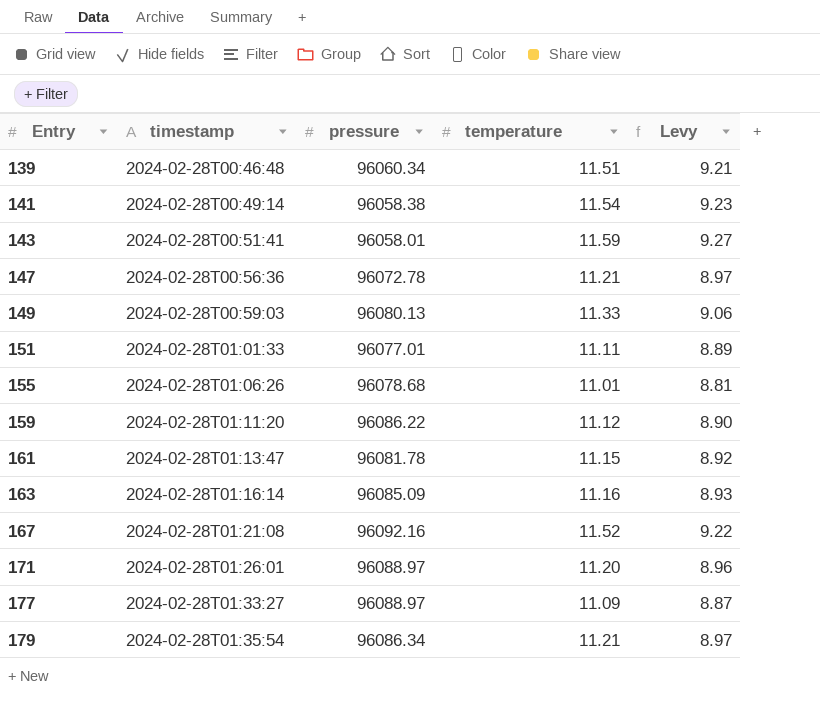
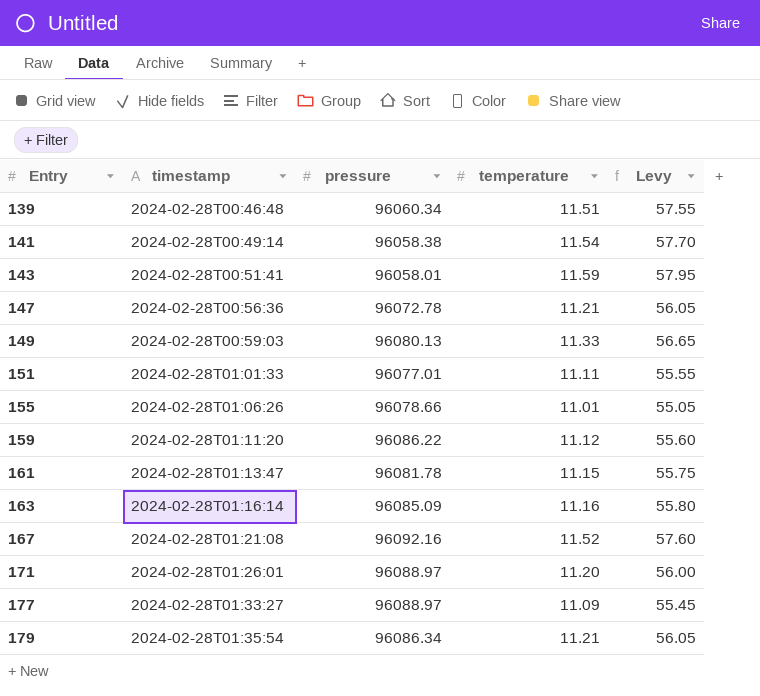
column Levy | formula: [temperature] * 0.8 -> [temperature] * 5
155 | pressure: 96078.68 -> 96078.66

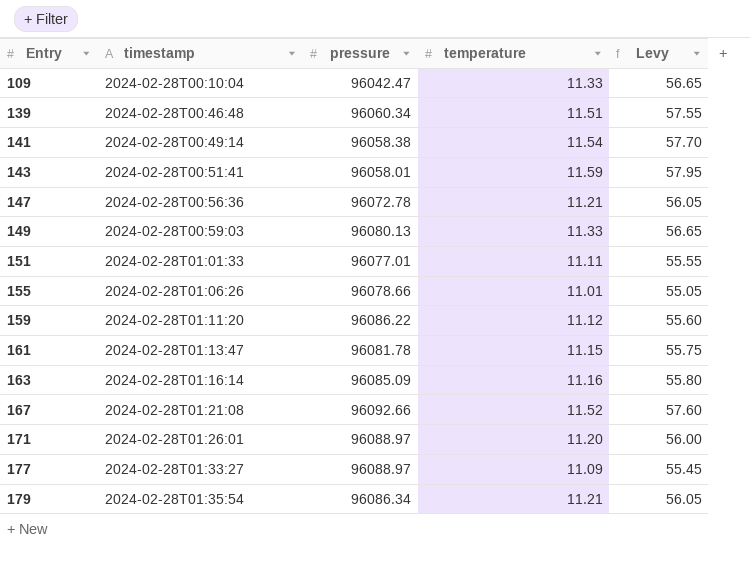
row 109: none -> 2024-02-28T00:10:04 | 96042.47 | 11.33 | 56.65
167 | pressure: 96092.16 -> 96092.66

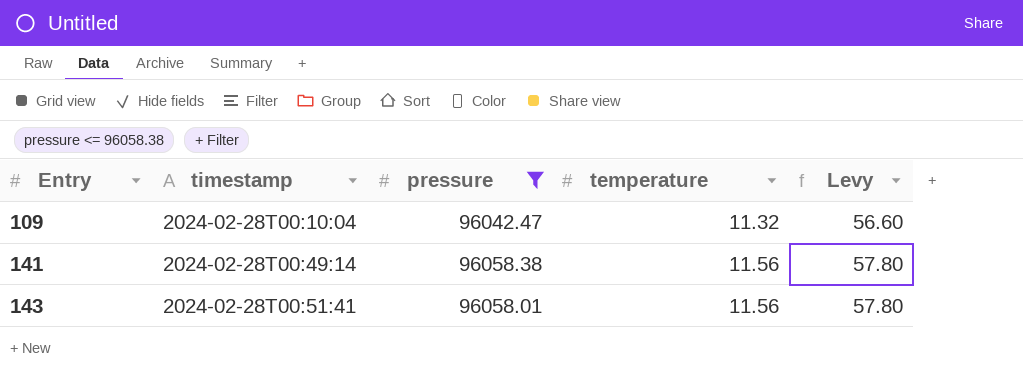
filter: none -> pressure <= 96058.38
109 | temperature: 11.33 -> 11.32
109 | Levy: 56.65 -> 56.60
141 | temperature: 11.54 -> 11.56
141 | Levy: 57.70 -> 57.80
143 | temperature: 11.59 -> 11.56
143 | Levy: 57.95 -> 57.80

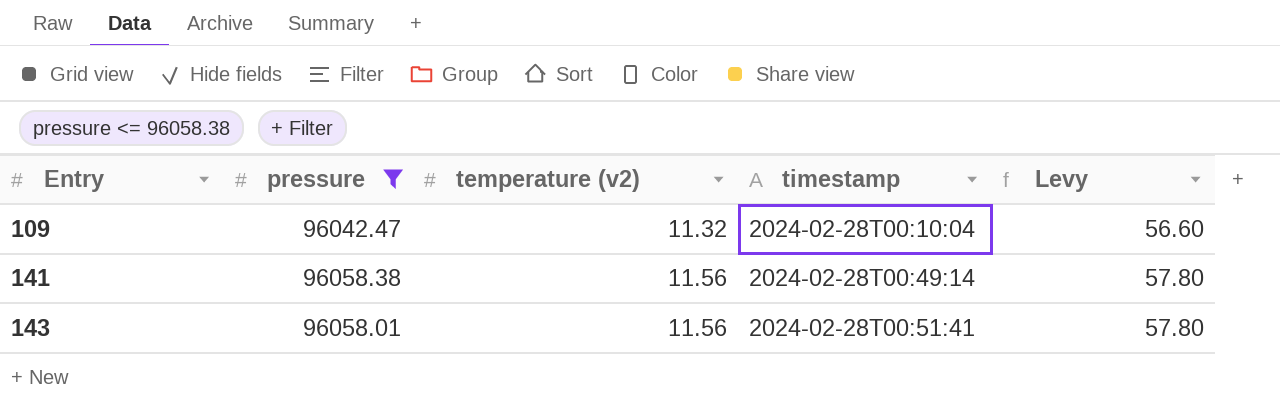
column name: temperature -> temperature (v2)
column timestamp | position: 2 -> 4

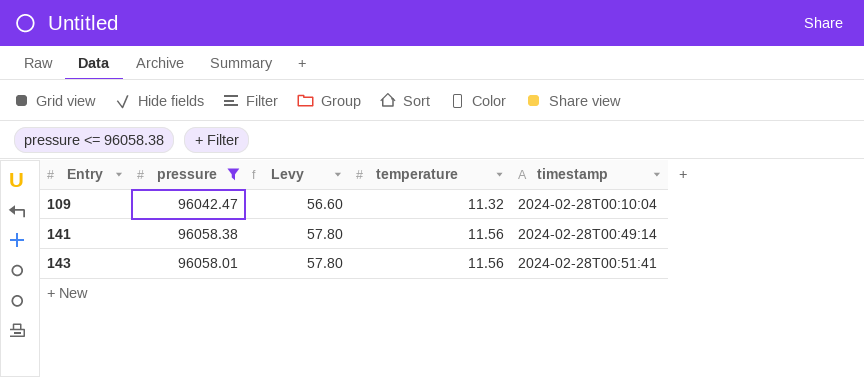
column Levy | position: 5 -> 3
column name: temperature (v2) -> temperature

